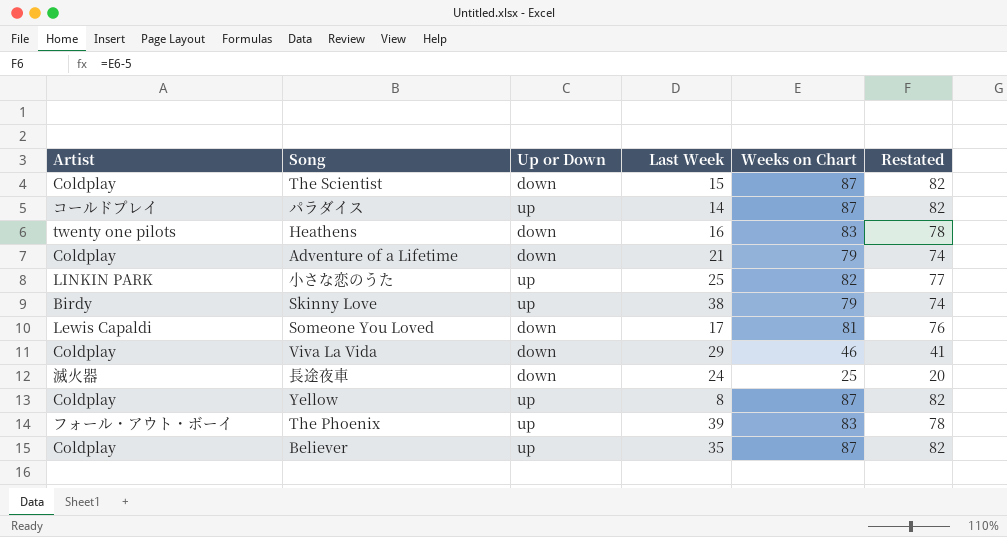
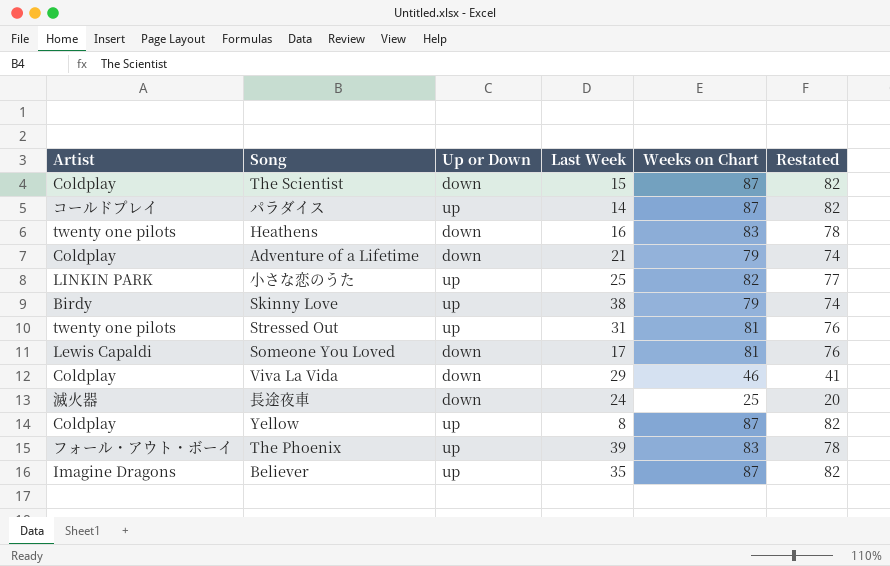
row Stressed Out: none -> twenty one pilots | up | 31 | 81 | 76
Believer | Artist: Coldplay -> Imagine Dragons

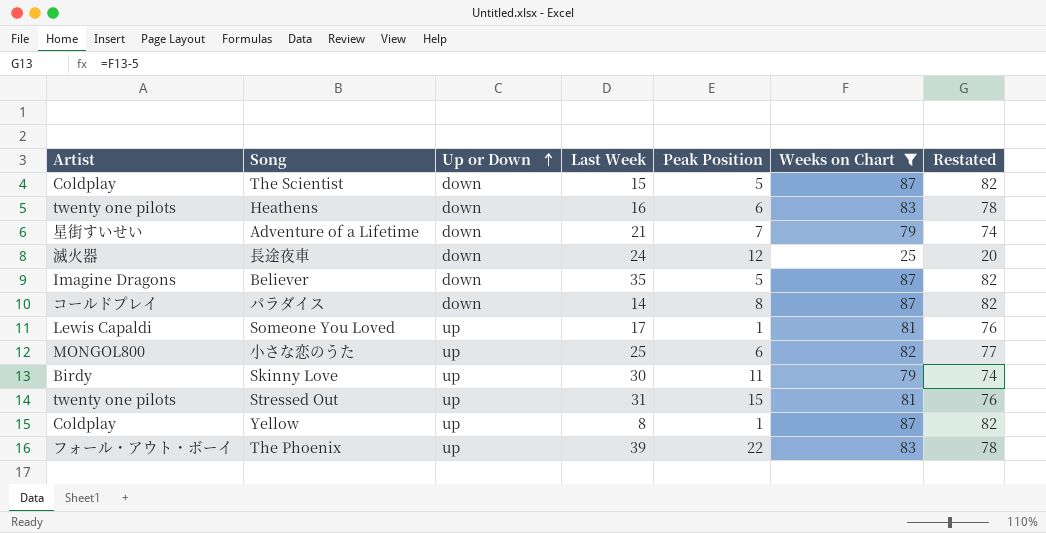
filter: none -> Weeks on Chart != 46
row order: none -> Up or Down ascending
column Peak Position | position: none -> 5
Adventure of a Lifetime | Artist: Coldplay -> 星街すいせい
Believer | Up or Down: up -> down
パラダイス | Up or Down: up -> down
Someone You Loved | Up or Down: down -> up
小さな恋のうた | Artist: LINKIN PARK -> MONGOL800
Skinny Love | Last Week: 38 -> 30

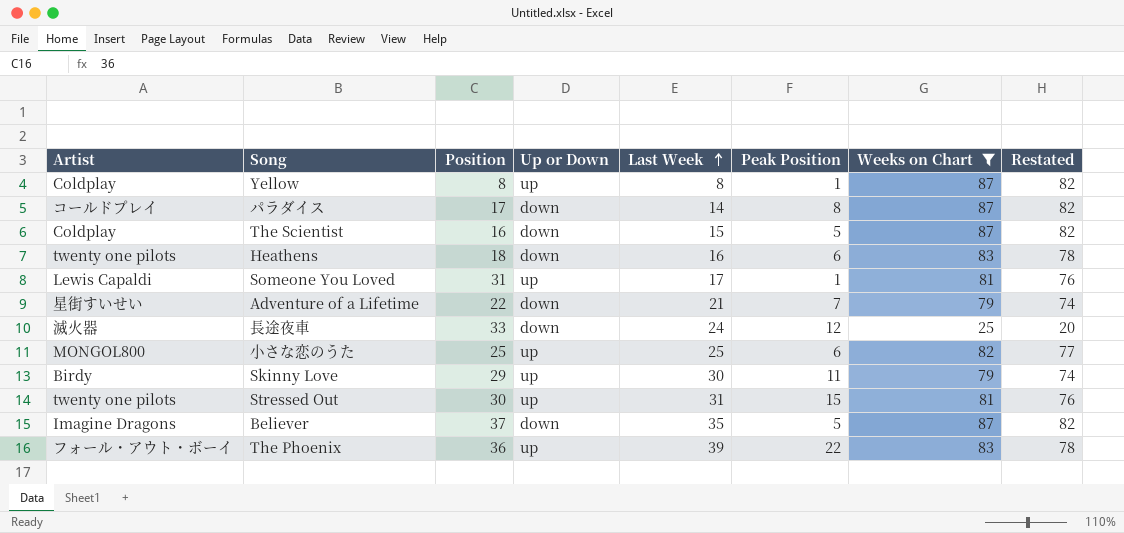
row order: Up or Down ascending -> Last Week ascending
column Position | position: none -> 3

